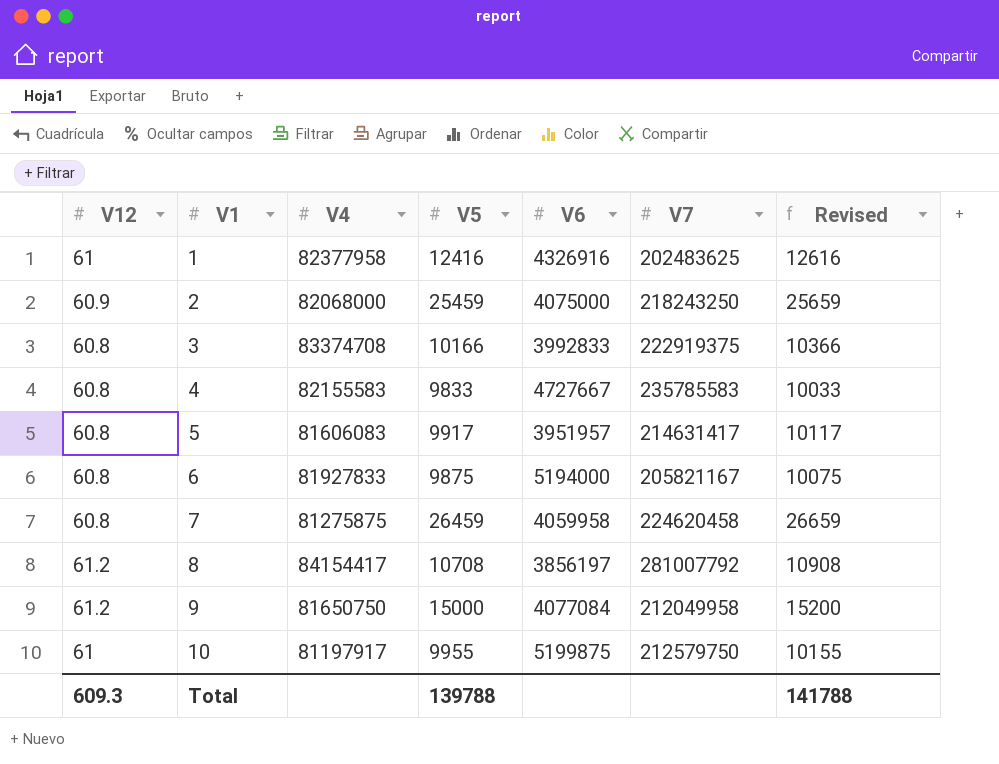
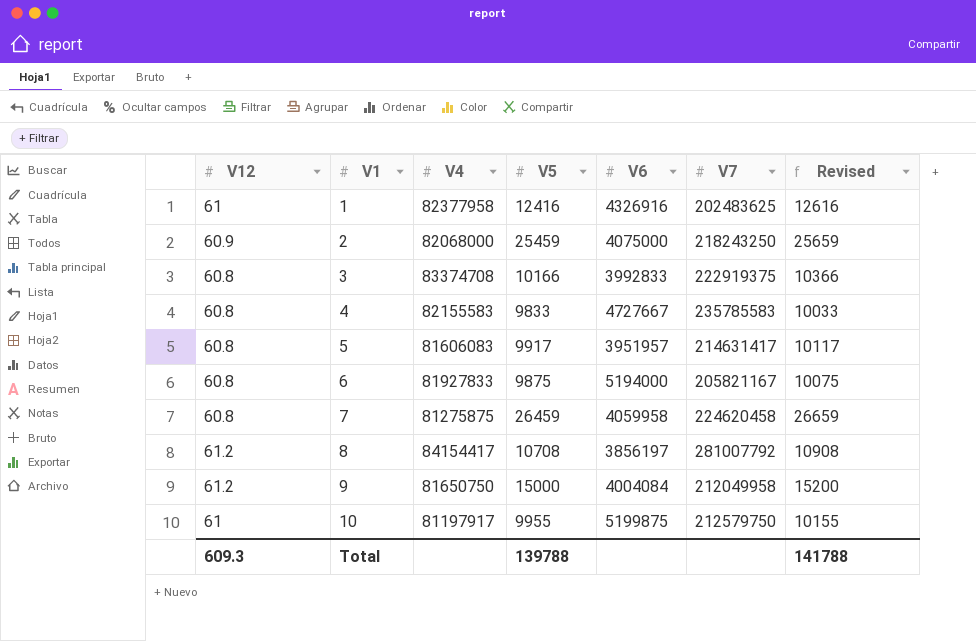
9 | V6: 4077084 -> 4004084

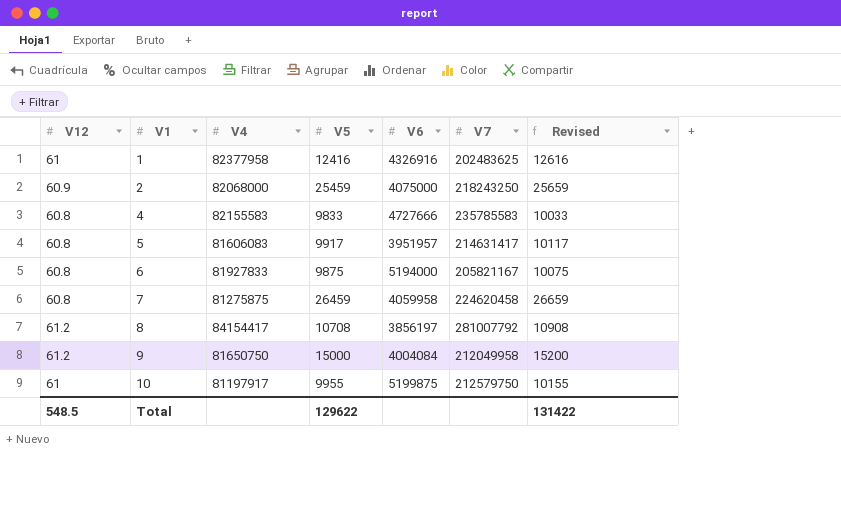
row 3: 60.8 | 83374708 | 10166 | 3992833 | 222919375 | 10366 -> none
4 | V6: 4727667 -> 4727666
Total | V12: 609.3 -> 548.5
Total | V5: 139788 -> 129622
Total | Revised: 141788 -> 131422

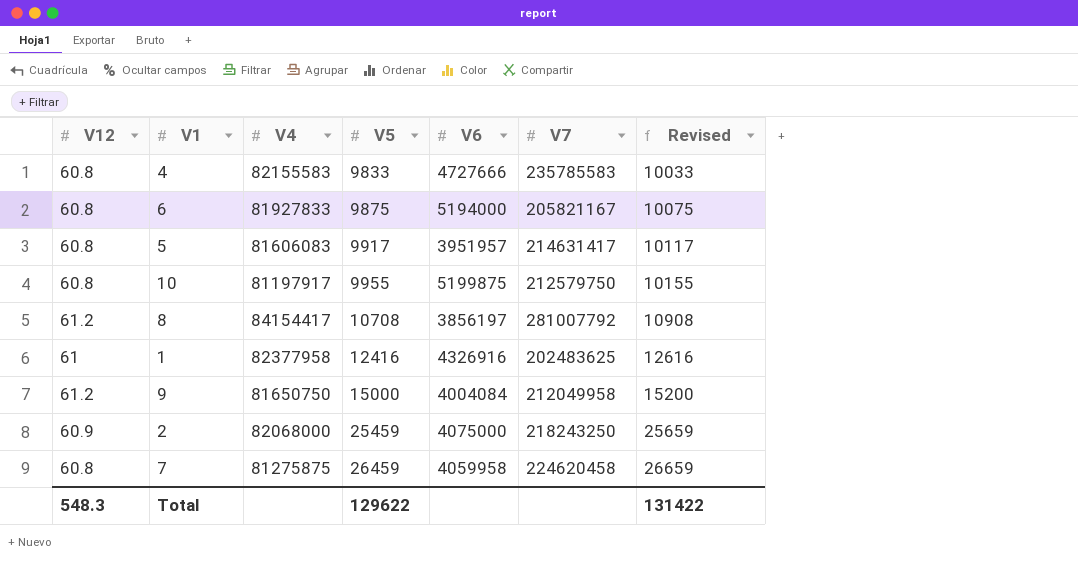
row order: V1 ascending -> V5 ascending
10 | V12: 61 -> 60.8
Total | V12: 548.5 -> 548.3

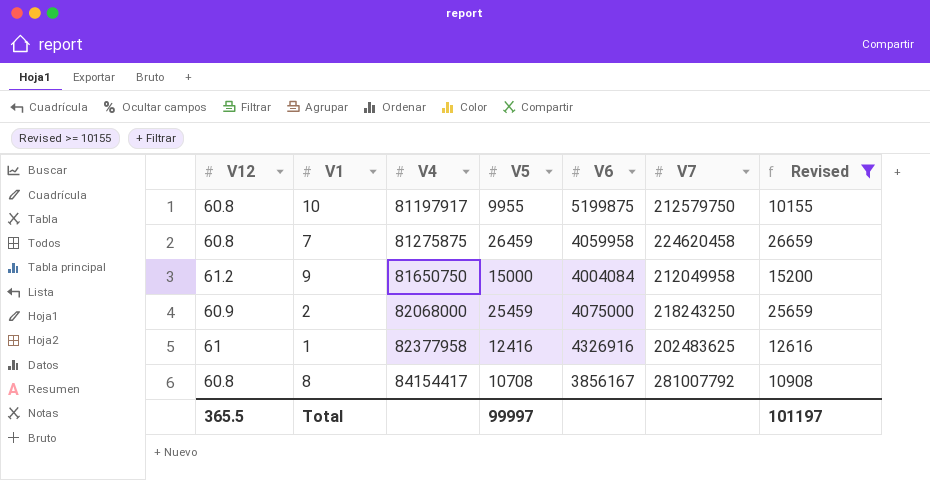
filter: none -> Revised >= 10155
row order: V5 ascending -> V4 ascending
8 | V12: 61.2 -> 60.8
8 | V6: 3856197 -> 3856167
Total | V12: 548.3 -> 365.5
Total | V5: 129622 -> 99997
Total | Revised: 131422 -> 101197

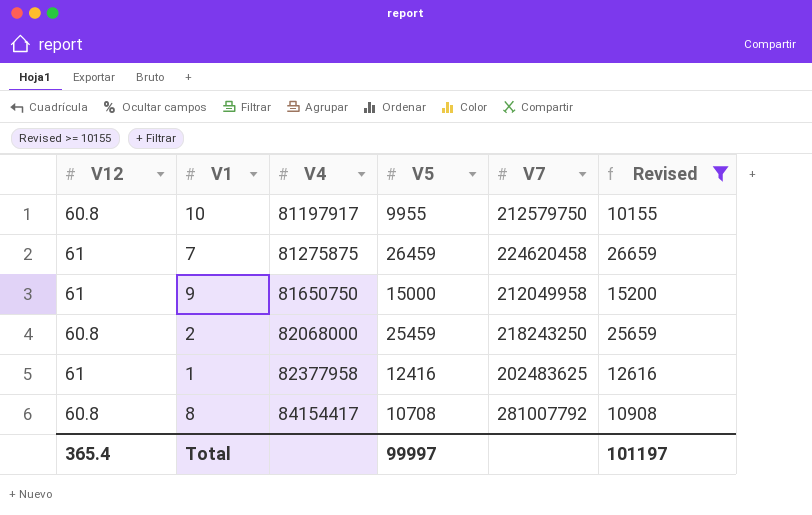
column V6 | position: 5 -> none
7 | V12: 60.8 -> 61
9 | V12: 61.2 -> 61
2 | V12: 60.9 -> 60.8
Total | V12: 365.5 -> 365.4

